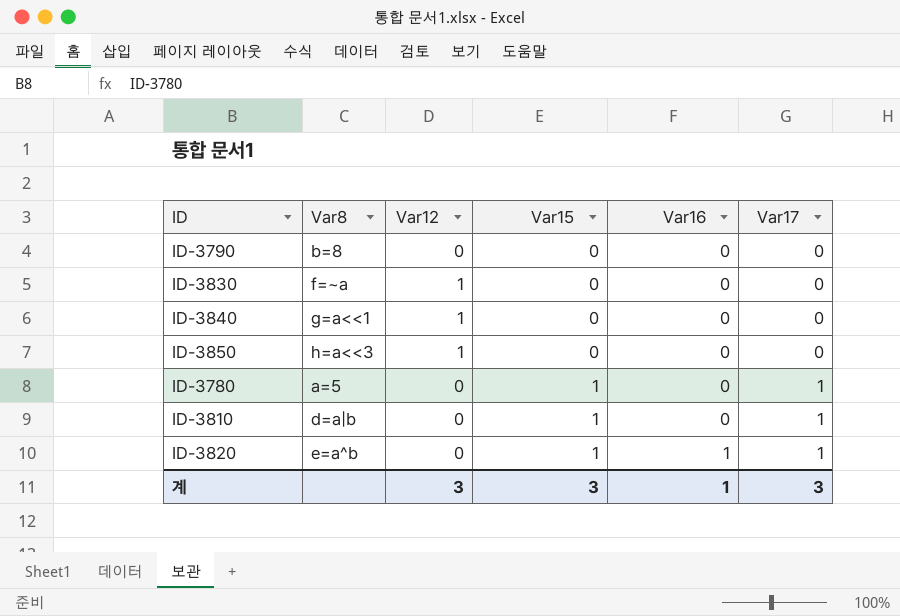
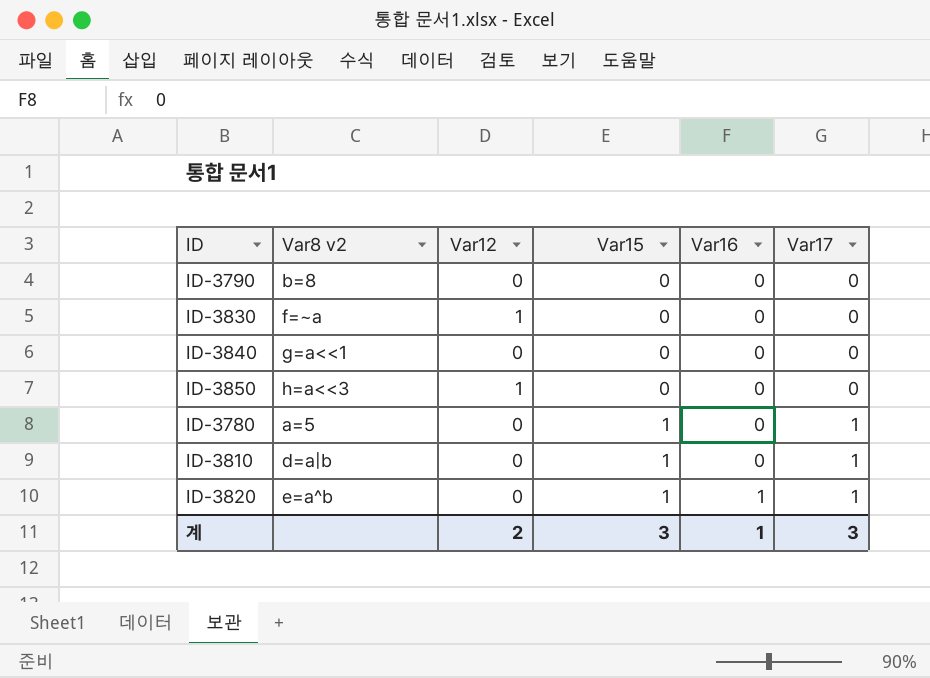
column name: Var8 -> Var8 v2
ID-3840 | Var12: 1 -> 0
계 | Var12: 3 -> 2

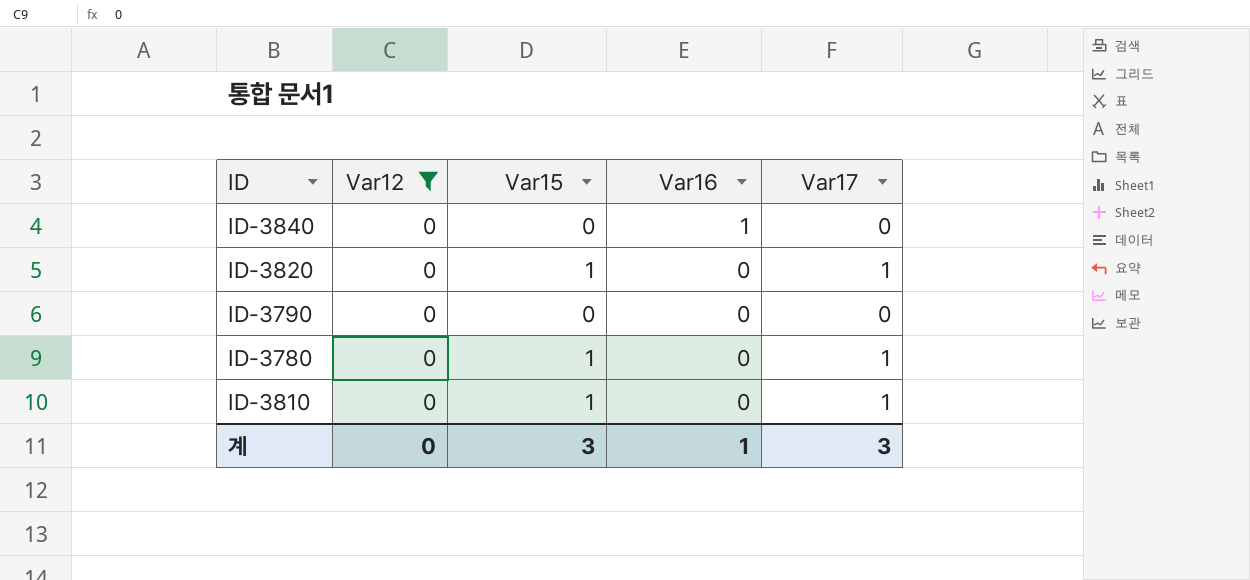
filter: none -> Var12 = 0
row order: Var15 ascending -> Var16 descending
column Var8 v2 | position: 2 -> none
ID-3840 | Var16: 0 -> 1
ID-3820 | Var16: 1 -> 0
계 | Var12: 2 -> 0

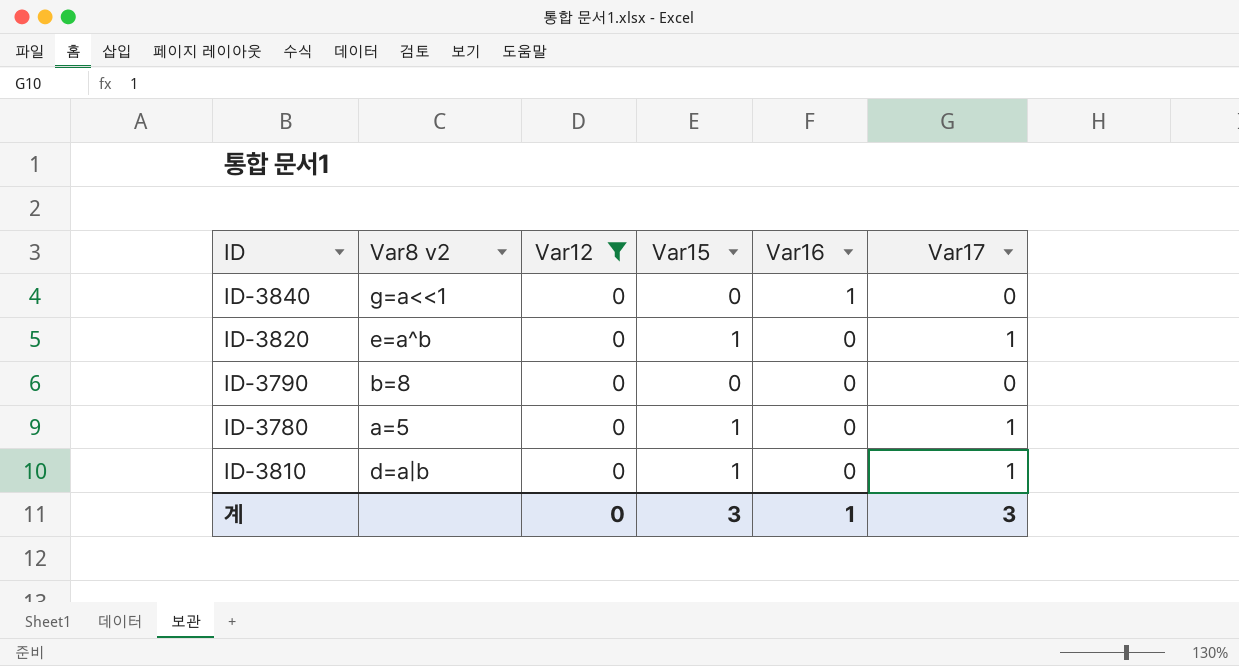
column Var8 v2 | position: none -> 2

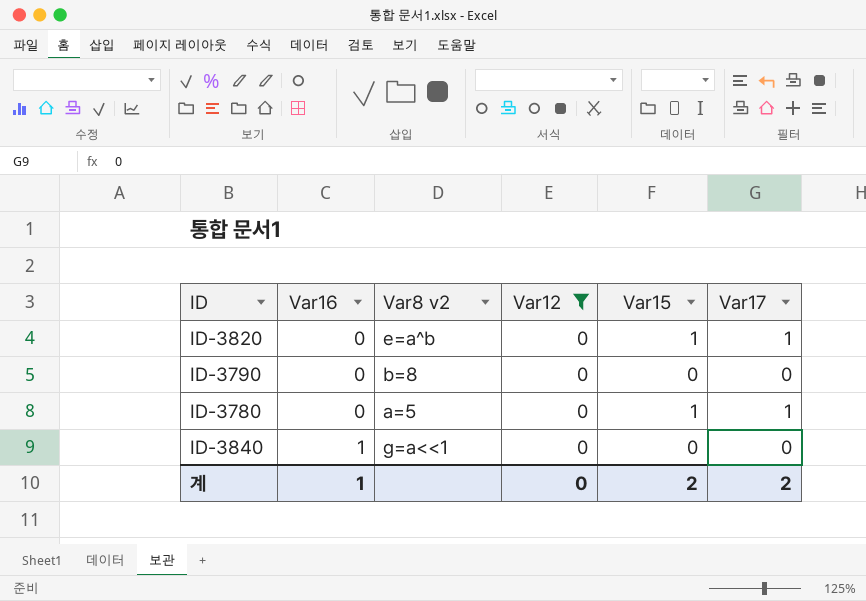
row order: Var16 descending -> Var16 ascending
column Var16 | position: 5 -> 2
row ID-3810: d=a|b | 0 | 1 | 0 | 1 -> none
계 | Var15: 3 -> 2
계 | Var17: 3 -> 2

